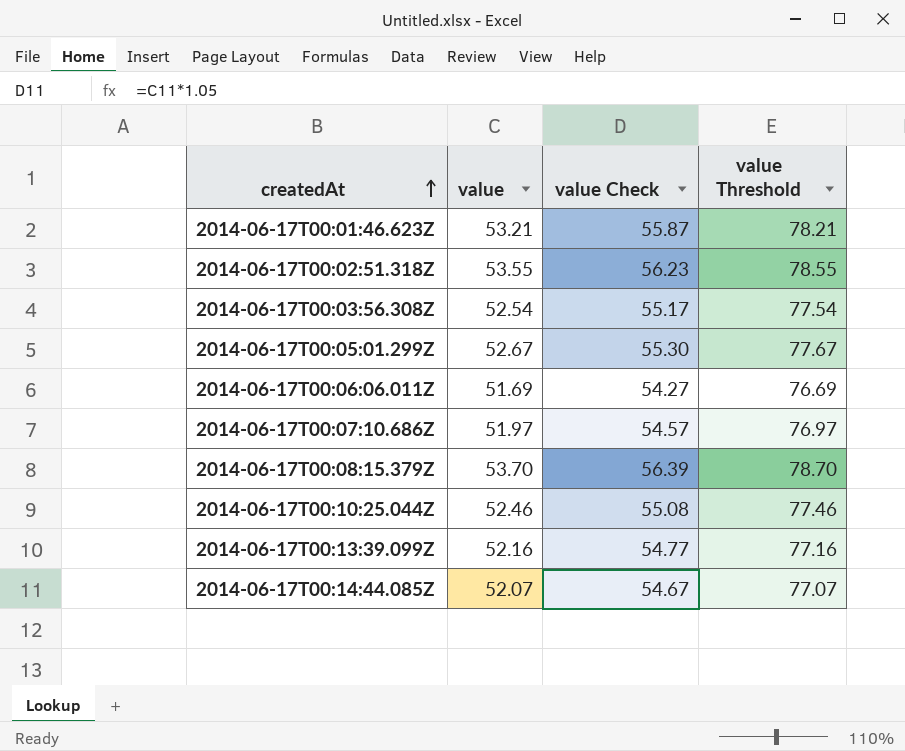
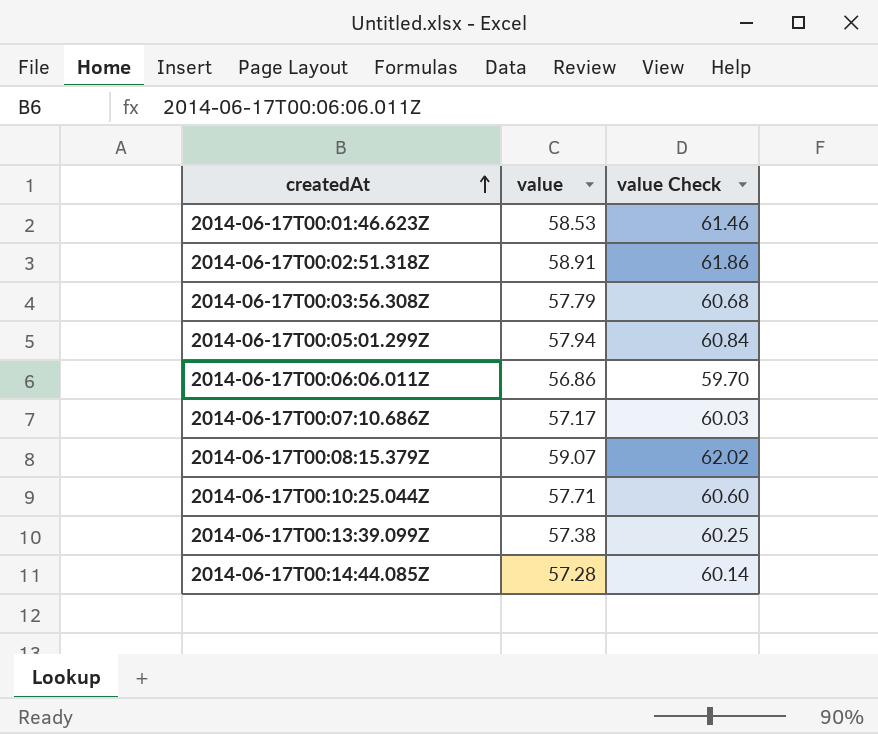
column value Threshold | formula: [value] + 25 -> none
2014-06-17T00:01:46.623Z | value: 53.21 -> 58.53
2014-06-17T00:01:46.623Z | value Check: 55.87 -> 61.46
2014-06-17T00:02:51.318Z | value: 53.55 -> 58.91
2014-06-17T00:02:51.318Z | value Check: 56.23 -> 61.86
2014-06-17T00:03:56.308Z | value: 52.54 -> 57.79
2014-06-17T00:03:56.308Z | value Check: 55.17 -> 60.68
2014-06-17T00:05:01.299Z | value: 52.67 -> 57.94
2014-06-17T00:05:01.299Z | value Check: 55.30 -> 60.84
2014-06-17T00:06:06.011Z | value: 51.69 -> 56.86
2014-06-17T00:06:06.011Z | value Check: 54.27 -> 59.70
2014-06-17T00:07:10.686Z | value: 51.97 -> 57.17
2014-06-17T00:07:10.686Z | value Check: 54.57 -> 60.03
2014-06-17T00:08:15.379Z | value: 53.70 -> 59.07
2014-06-17T00:08:15.379Z | value Check: 56.39 -> 62.02
2014-06-17T00:10:25.044Z | value: 52.46 -> 57.71
2014-06-17T00:10:25.044Z | value Check: 55.08 -> 60.60
2014-06-17T00:13:39.099Z | value: 52.16 -> 57.38
2014-06-17T00:13:39.099Z | value Check: 54.77 -> 60.25
2014-06-17T00:14:44.085Z | value: 52.07 -> 57.28
2014-06-17T00:14:44.085Z | value Check: 54.67 -> 60.14

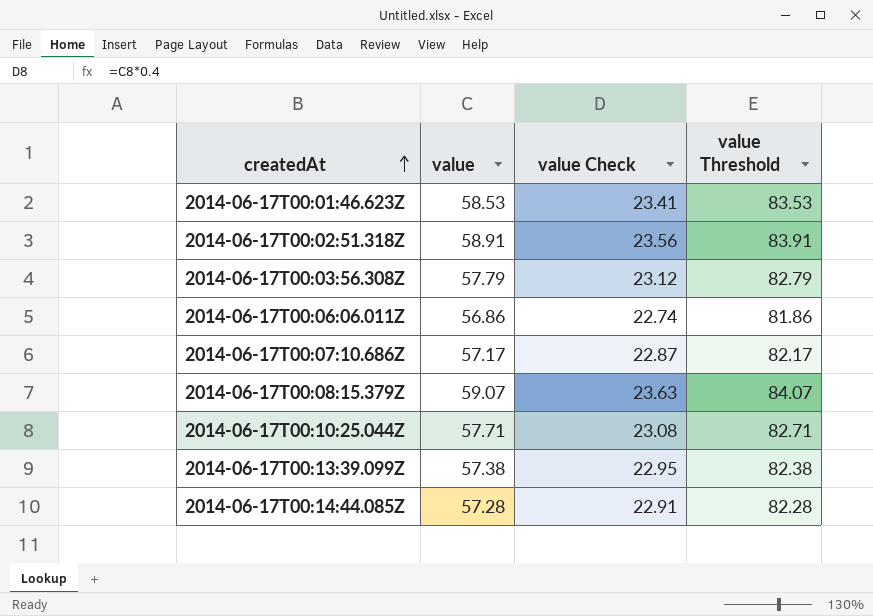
column value Check | formula: [value] * 1.05 -> [value] * 0.4
column value Threshold | formula: none -> [value] + 25
row 2014-06-17T00:05:01.299Z: 57.94 | 60.84 -> none

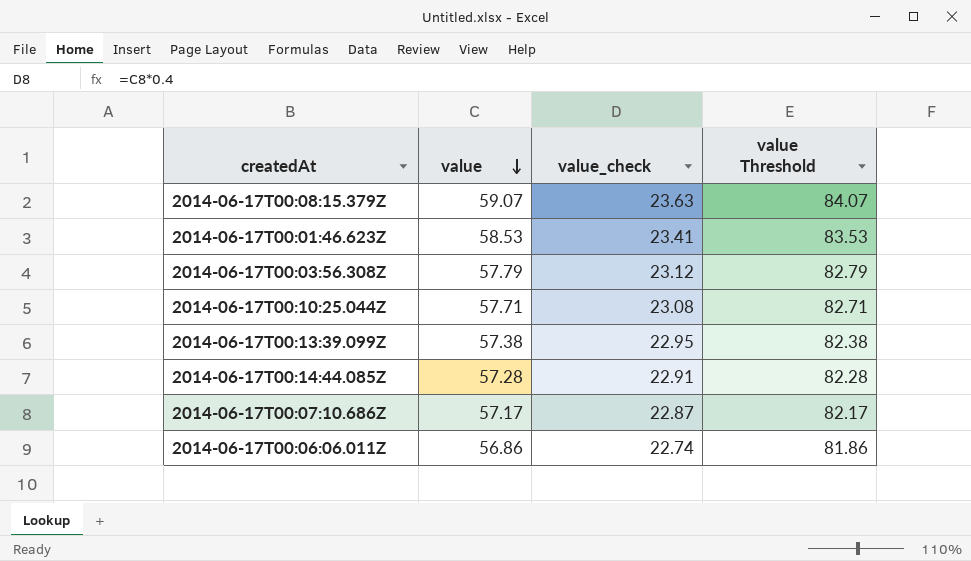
row order: createdAt ascending -> value descending
column name: value Check -> value_check
row 2014-06-17T00:02:51.318Z: 58.91 | 23.56 | 83.91 -> none

